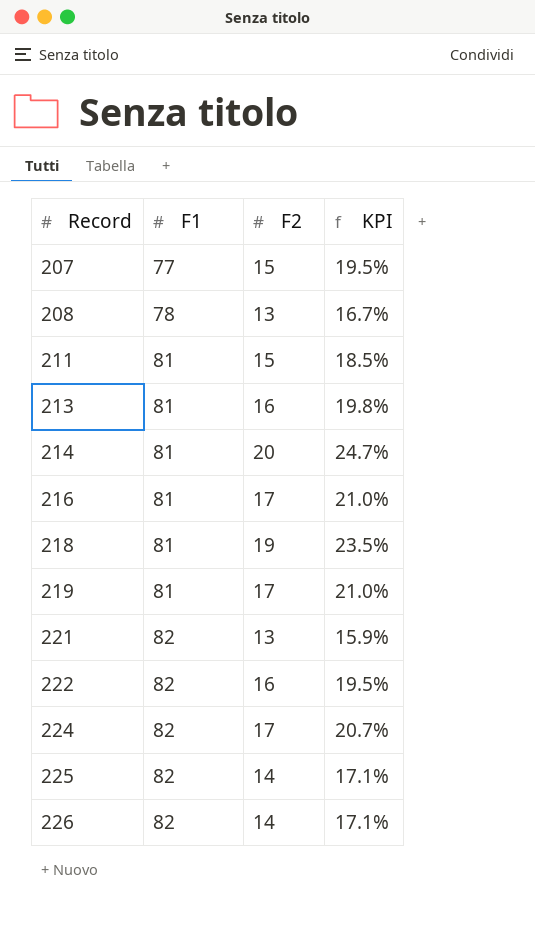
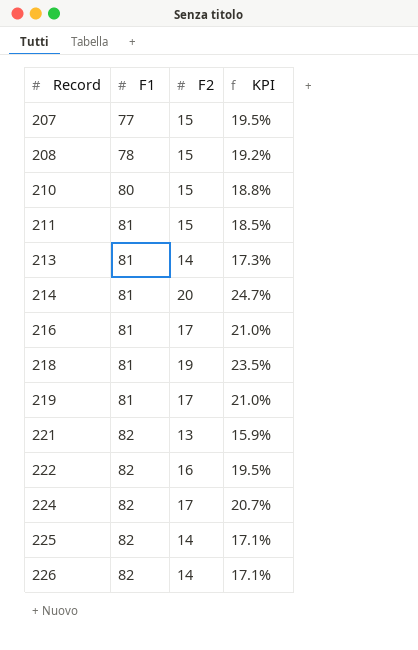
208 | F2: 13 -> 15
208 | KPI: 16.7% -> 19.2%
row 210: none -> 80 | 15 | 18.8%
213 | F2: 16 -> 14
213 | KPI: 19.8% -> 17.3%

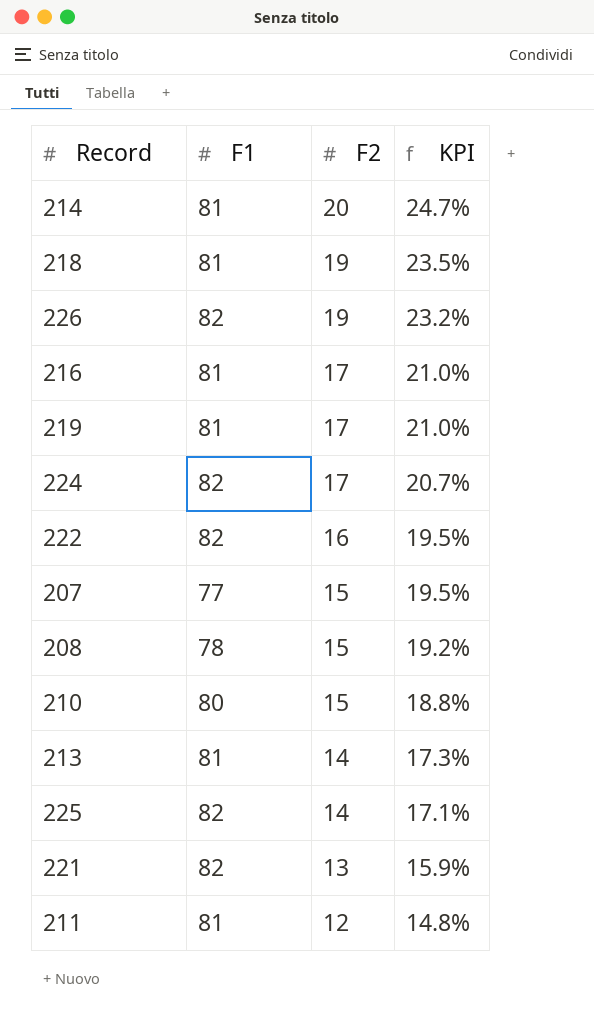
row order: Record ascending -> F2 descending
226 | F2: 14 -> 19
226 | KPI: 17.1% -> 23.2%
211 | F2: 15 -> 12
211 | KPI: 18.5% -> 14.8%

